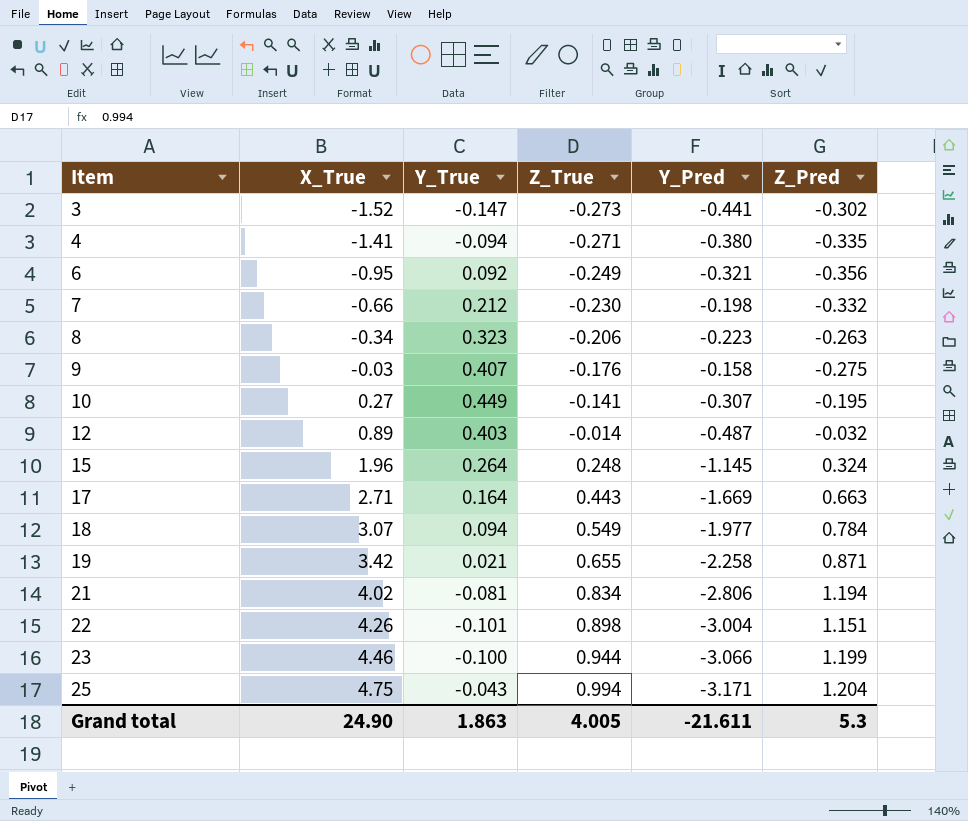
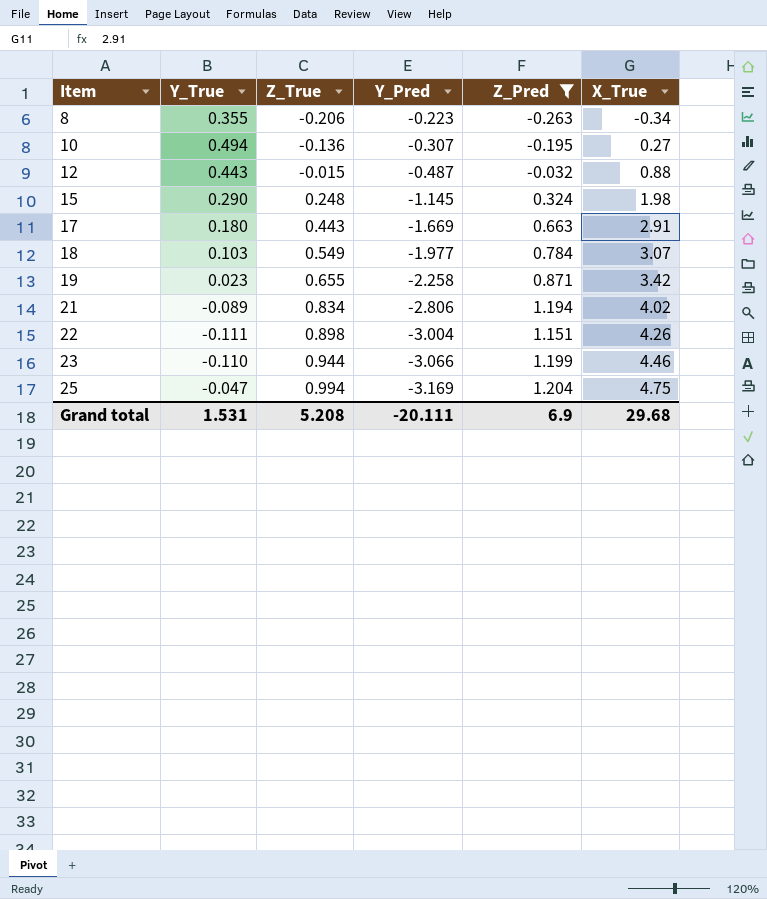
filter: none -> Z_Pred >= -0.263
column X_True | position: 2 -> 6
8 | Y_True: 0.323 -> 0.355
10 | Y_True: 0.449 -> 0.494
10 | Z_True: -0.141 -> -0.136
12 | Y_True: 0.403 -> 0.443
12 | Z_True: -0.014 -> -0.015
12 | X_True: 0.89 -> 0.88
15 | Y_True: 0.264 -> 0.290
15 | X_True: 1.96 -> 1.98
17 | Y_True: 0.164 -> 0.180
17 | X_True: 2.71 -> 2.91
18 | Y_True: 0.094 -> 0.103
19 | Y_True: 0.021 -> 0.023
21 | Y_True: -0.081 -> -0.089
22 | Y_True: -0.101 -> -0.111
23 | Y_True: -0.100 -> -0.110
25 | Y_True: -0.043 -> -0.047
25 | Y_Pred: -3.171 -> -3.169
Grand total | Y_True: 1.863 -> 1.531
Grand total | Z_True: 4.005 -> 5.208
Grand total | Y_Pred: -21.611 -> -20.111
Grand total | Z_Pred: 5.3 -> 6.9
Grand total | X_True: 24.90 -> 29.68

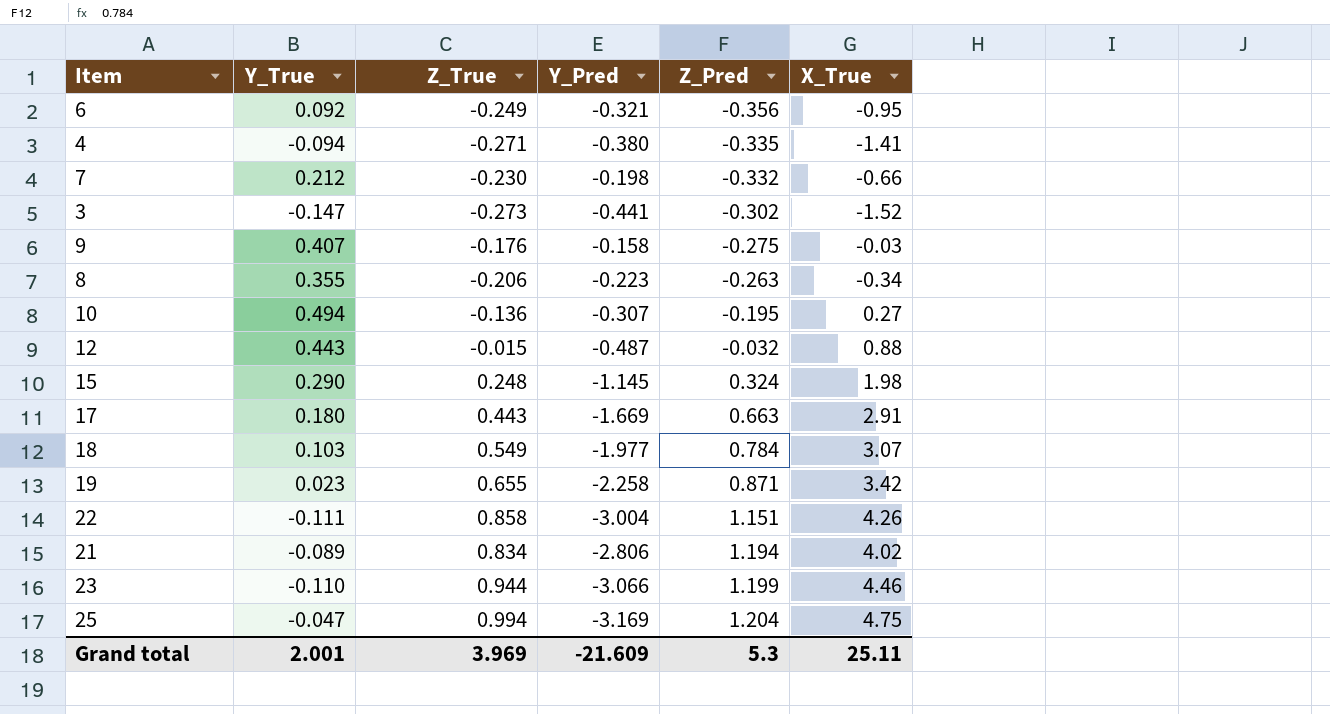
filter: Z_Pred >= -0.263 -> none
row order: Item ascending -> Z_Pred ascending
22 | Z_True: 0.898 -> 0.858
Grand total | Y_True: 1.531 -> 2.001
Grand total | Z_True: 5.208 -> 3.969
Grand total | Y_Pred: -20.111 -> -21.609
Grand total | Z_Pred: 6.9 -> 5.3
Grand total | X_True: 29.68 -> 25.11

